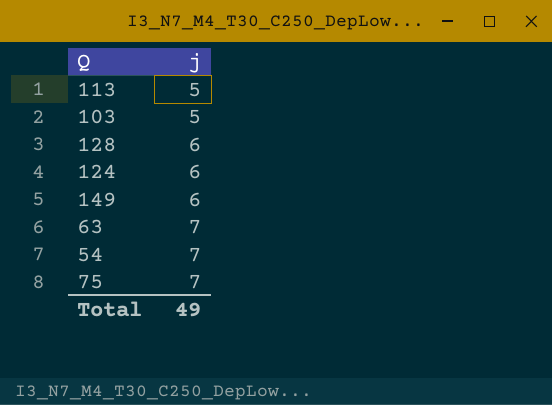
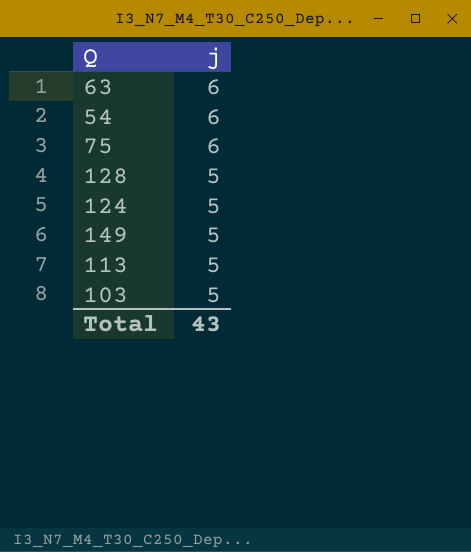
row order: j ascending -> j descending
63 | j: 7 -> 6
54 | j: 7 -> 6
75 | j: 7 -> 6
128 | j: 6 -> 5
124 | j: 6 -> 5
149 | j: 6 -> 5
Total | j: 49 -> 43

